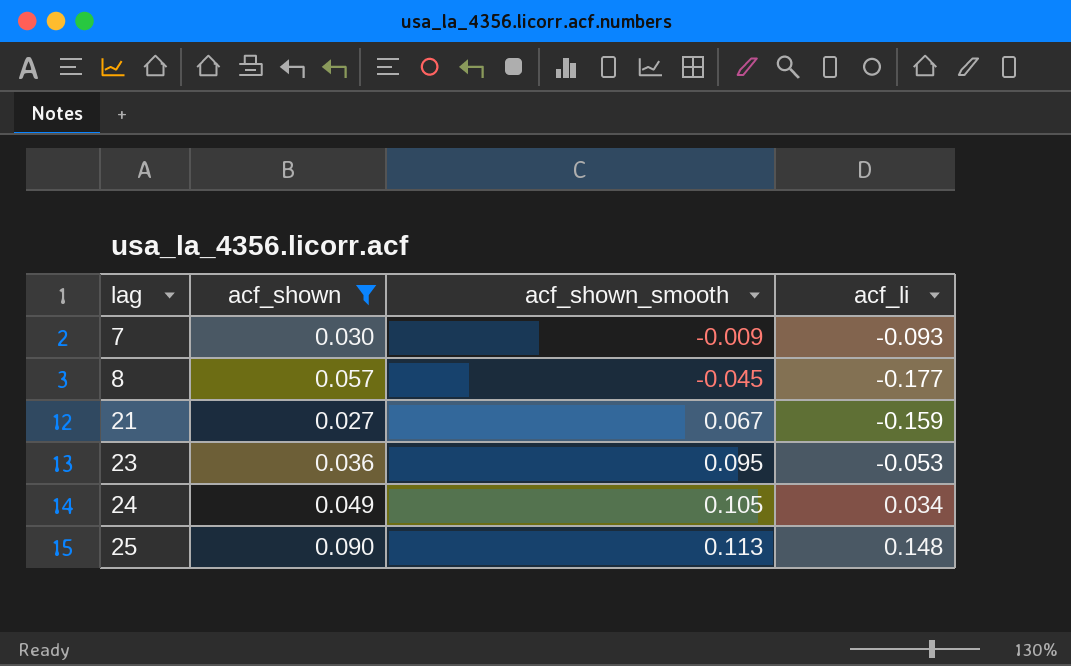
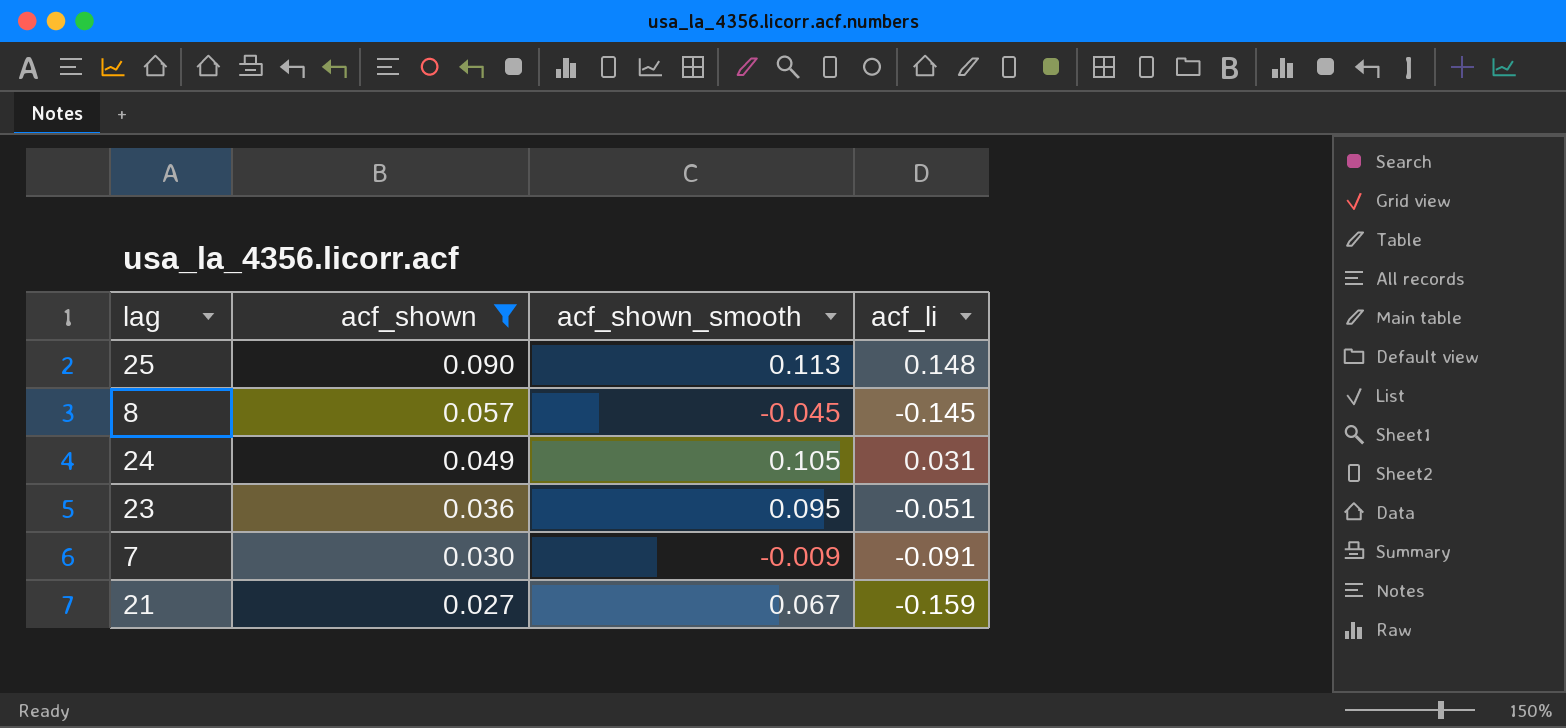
row order: lag ascending -> acf_shown descending
8 | acf_li: -0.177 -> -0.145
24 | acf_li: 0.034 -> 0.031
23 | acf_li: -0.053 -> -0.051
7 | acf_li: -0.093 -> -0.091

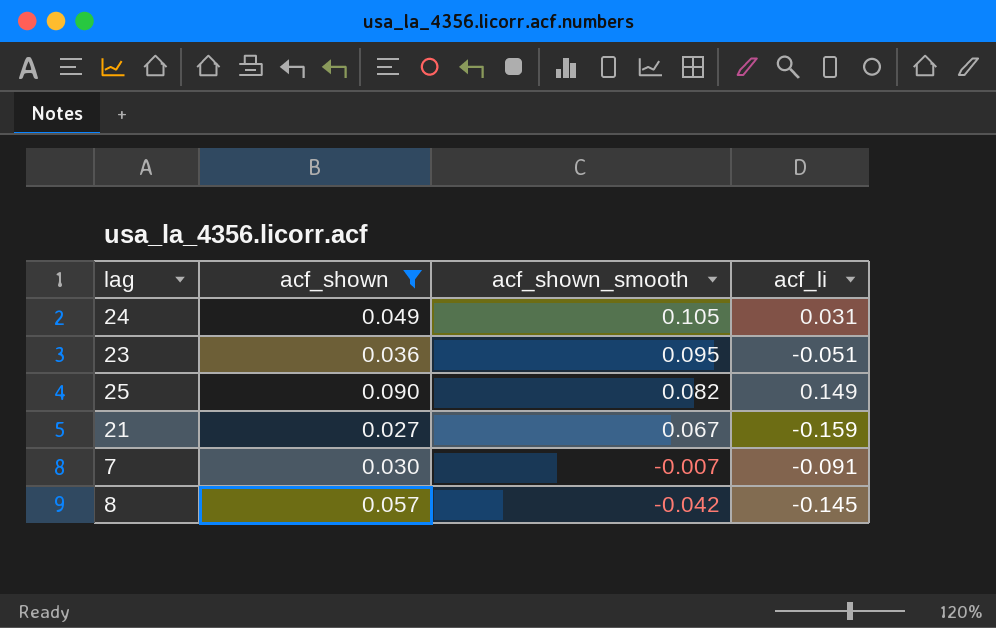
row order: acf_shown descending -> acf_shown_smooth descending
25 | acf_shown_smooth: 0.113 -> 0.082
25 | acf_li: 0.148 -> 0.149
7 | acf_shown_smooth: -0.009 -> -0.007
8 | acf_shown_smooth: -0.045 -> -0.042

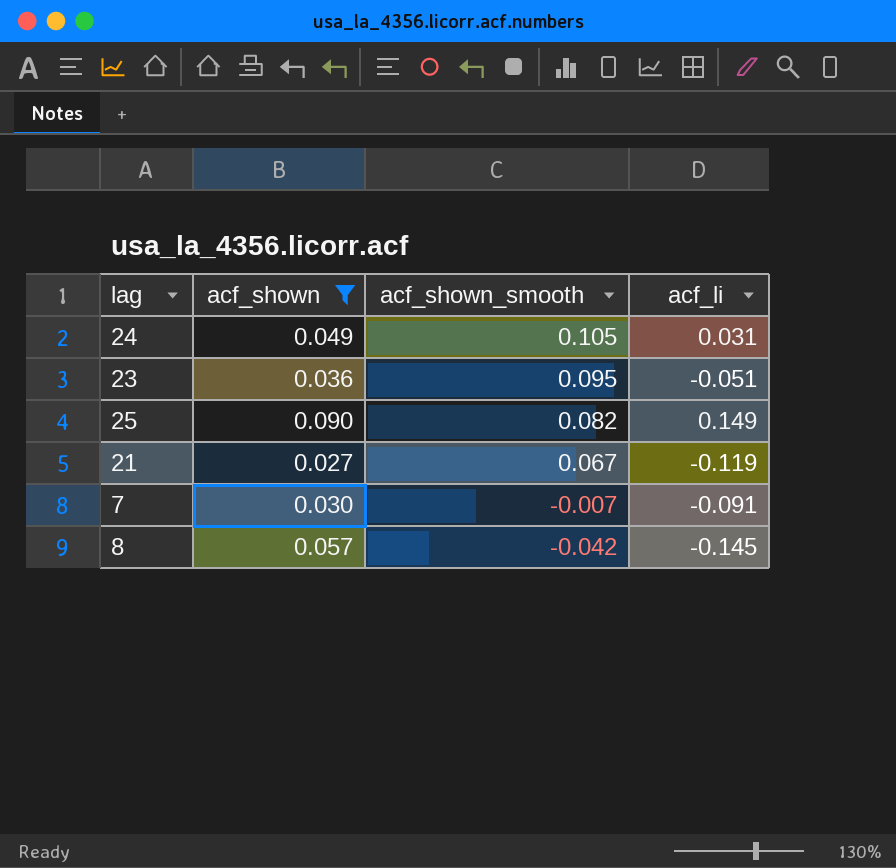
21 | acf_li: -0.159 -> -0.119

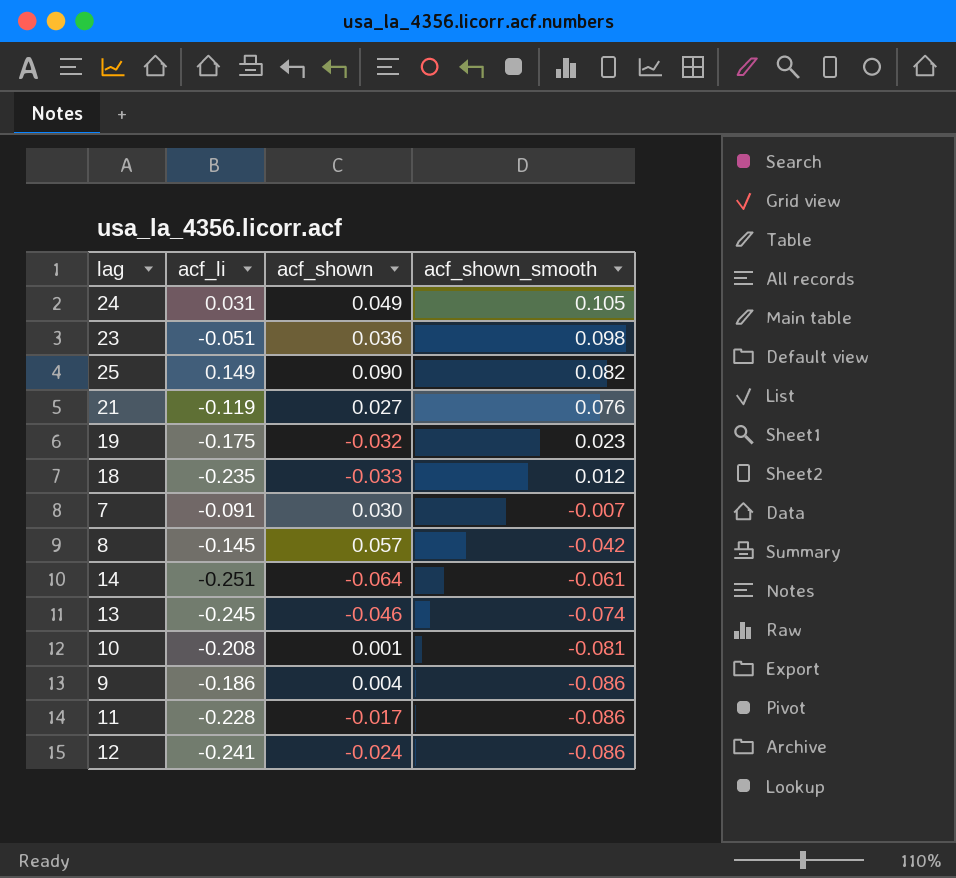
filter: acf_shown >= 0.027 -> none
column acf_li | position: 4 -> 2
23 | acf_shown_smooth: 0.095 -> 0.098
21 | acf_shown_smooth: 0.067 -> 0.076

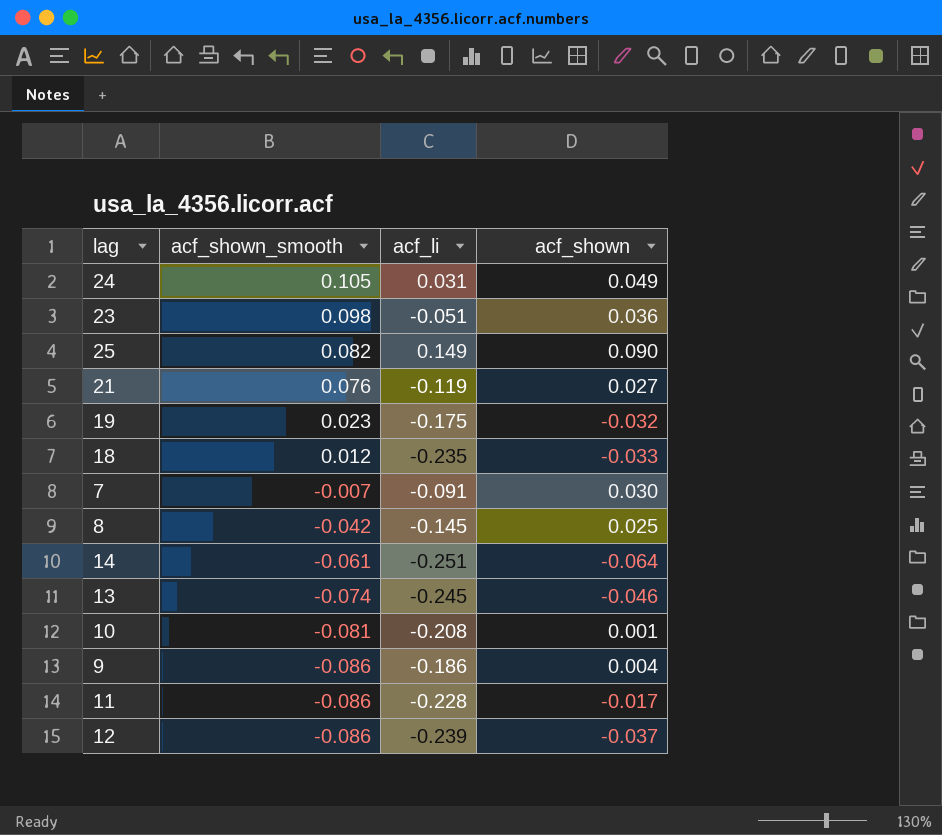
column acf_shown_smooth | position: 4 -> 2
8 | acf_shown: 0.057 -> 0.025
12 | acf_li: -0.241 -> -0.239
12 | acf_shown: -0.024 -> -0.037

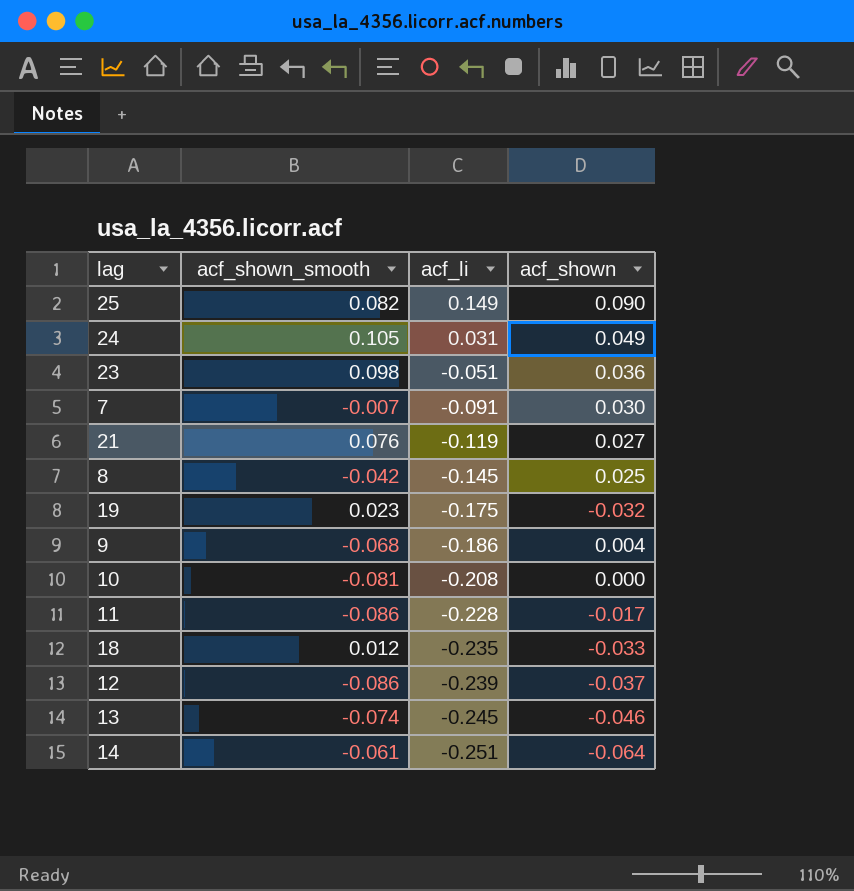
row order: acf_shown_smooth descending -> acf_li descending
9 | acf_shown_smooth: -0.086 -> -0.068
10 | acf_shown: 0.001 -> 0.000

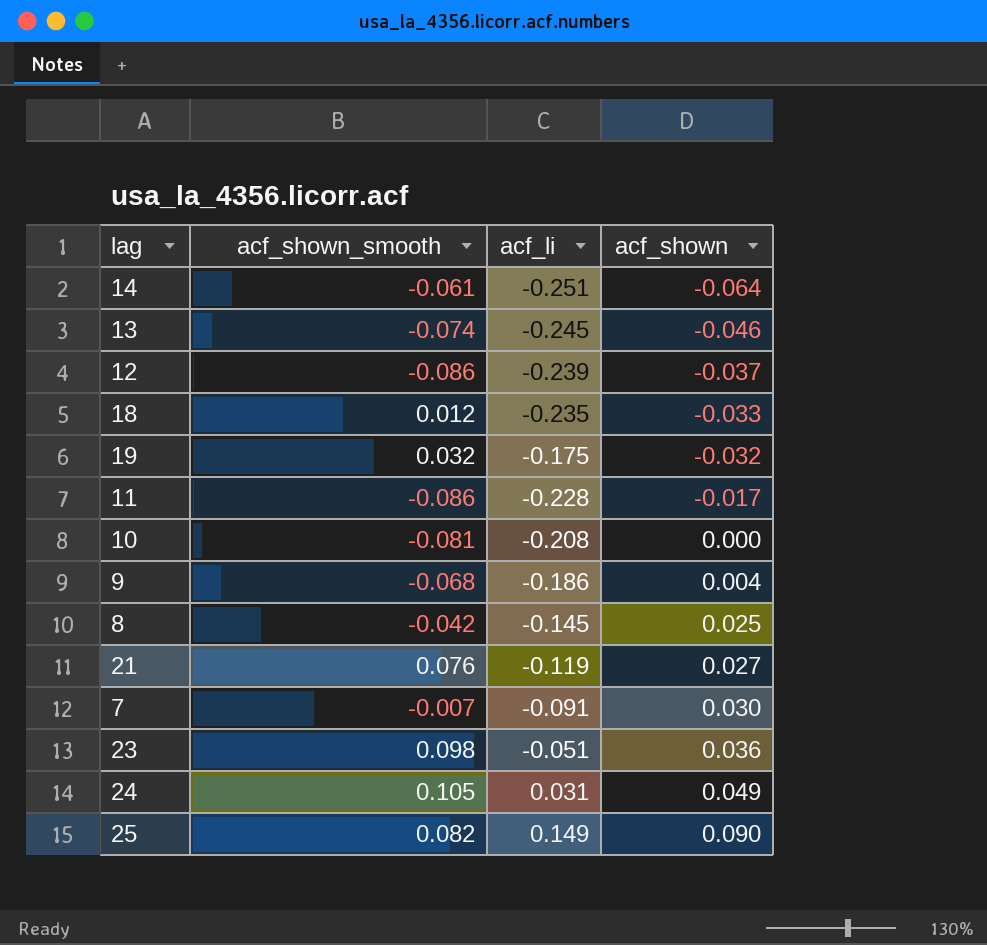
row order: acf_li descending -> acf_shown ascending
19 | acf_shown_smooth: 0.023 -> 0.032

